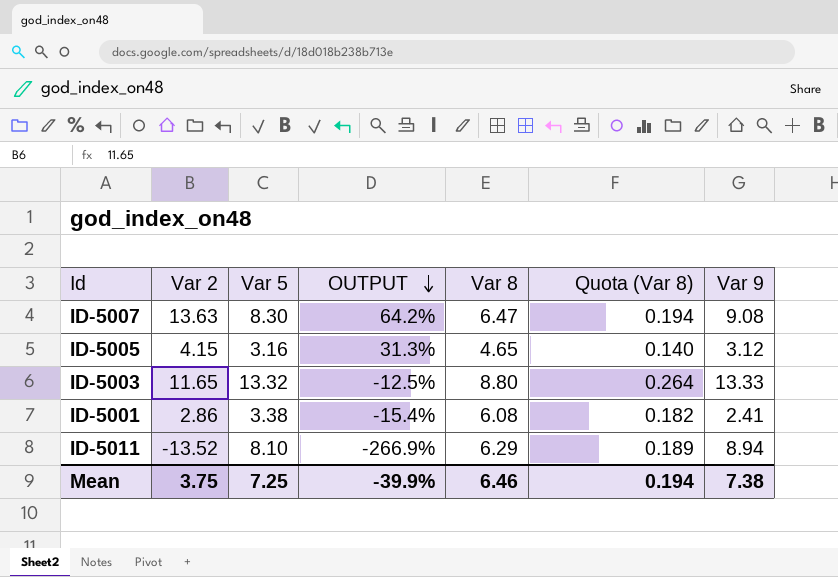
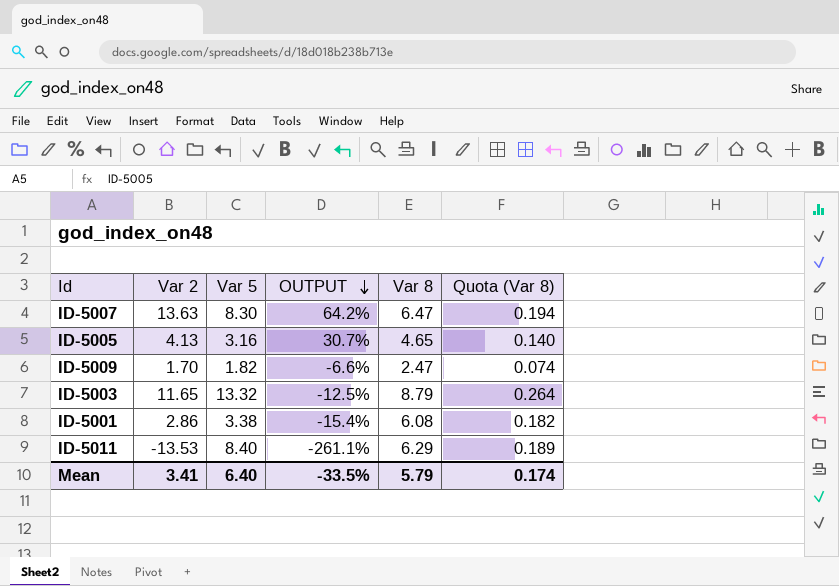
column Var 9 | position: 7 -> none
ID-5005 | Var 2: 4.15 -> 4.13
ID-5005 | OUTPUT: 31.3% -> 30.7%
row ID-5009: none -> 1.70 | 1.82 | -6.6% | 2.47 | 0.074
ID-5003 | Var 8: 8.80 -> 8.79
ID-5011 | Var 2: -13.52 -> -13.53
ID-5011 | Var 5: 8.10 -> 8.40
ID-5011 | OUTPUT: -266.9% -> -261.1%
Mean | Var 2: 3.75 -> 3.41
Mean | Var 5: 7.25 -> 6.40
Mean | OUTPUT: -39.9% -> -33.5%
Mean | Var 8: 6.46 -> 5.79
Mean | Quota (Var 8): 0.194 -> 0.174

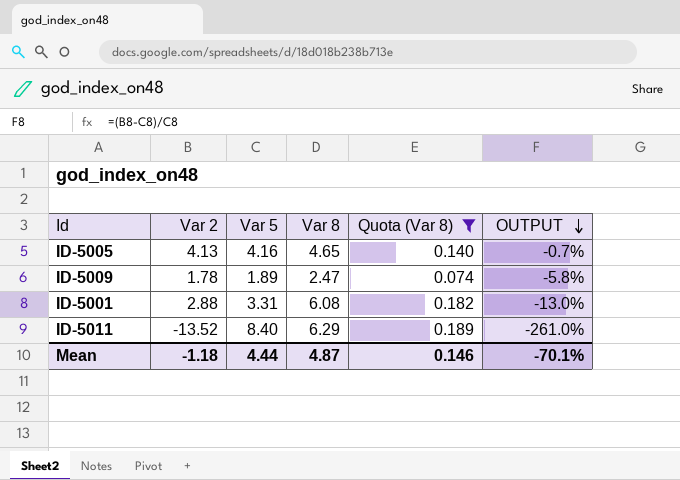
filter: none -> Quota (Var 8) <= 0.189
column OUTPUT | position: 4 -> 6
ID-5005 | Var 5: 3.16 -> 4.16
ID-5005 | OUTPUT: 30.7% -> -0.7%
ID-5009 | Var 2: 1.70 -> 1.78
ID-5009 | Var 5: 1.82 -> 1.89
ID-5009 | OUTPUT: -6.6% -> -5.8%
ID-5001 | Var 2: 2.86 -> 2.88
ID-5001 | Var 5: 3.38 -> 3.31
ID-5001 | OUTPUT: -15.4% -> -13.0%
ID-5011 | Var 2: -13.53 -> -13.52
ID-5011 | OUTPUT: -261.1% -> -261.0%
Mean | Var 2: 3.41 -> -1.18
Mean | Var 5: 6.40 -> 4.44
Mean | Var 8: 5.79 -> 4.87
Mean | Quota (Var 8): 0.174 -> 0.146
Mean | OUTPUT: -33.5% -> -70.1%

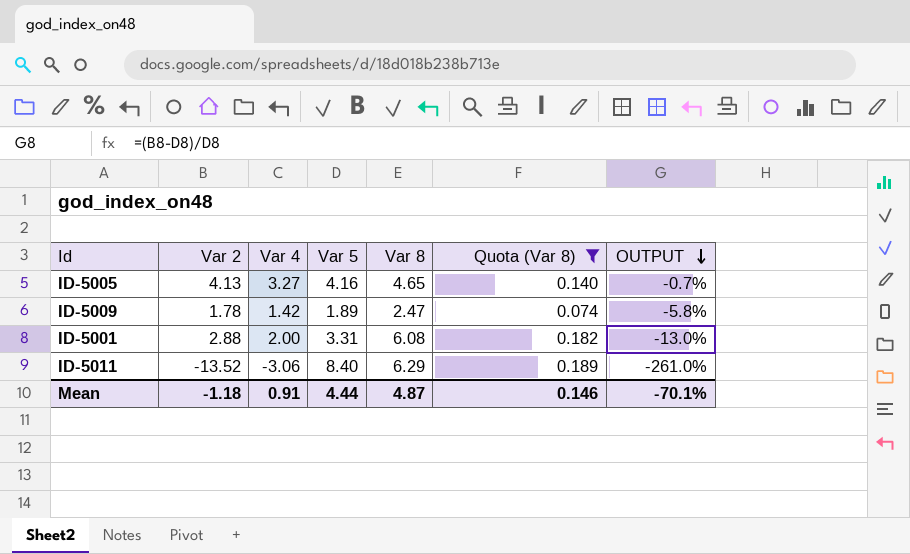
column Var 4 | position: none -> 3

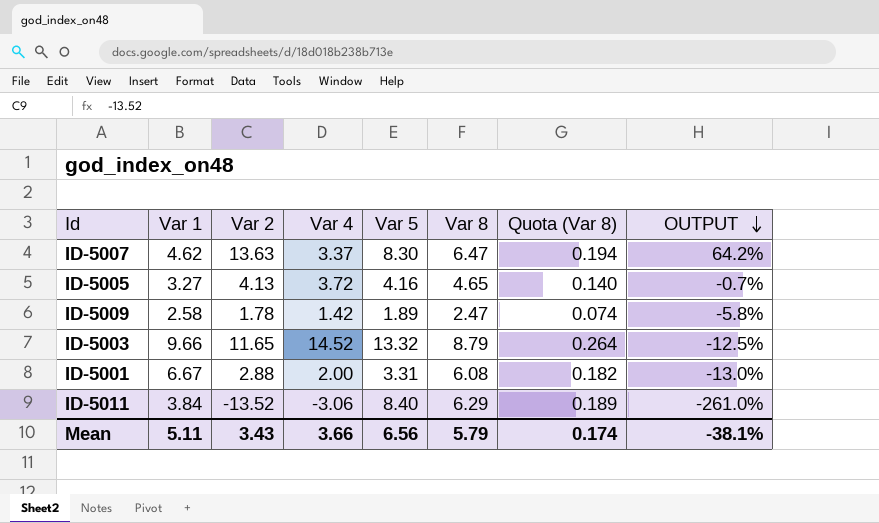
filter: Quota (Var 8) <= 0.189 -> none
column Var 1 | position: none -> 2
ID-5005 | Var 4: 3.27 -> 3.72
Mean | Var 2: -1.18 -> 3.43
Mean | Var 4: 0.91 -> 3.66
Mean | Var 5: 4.44 -> 6.56
Mean | Var 8: 4.87 -> 5.79
Mean | Quota (Var 8): 0.146 -> 0.174
Mean | OUTPUT: -70.1% -> -38.1%

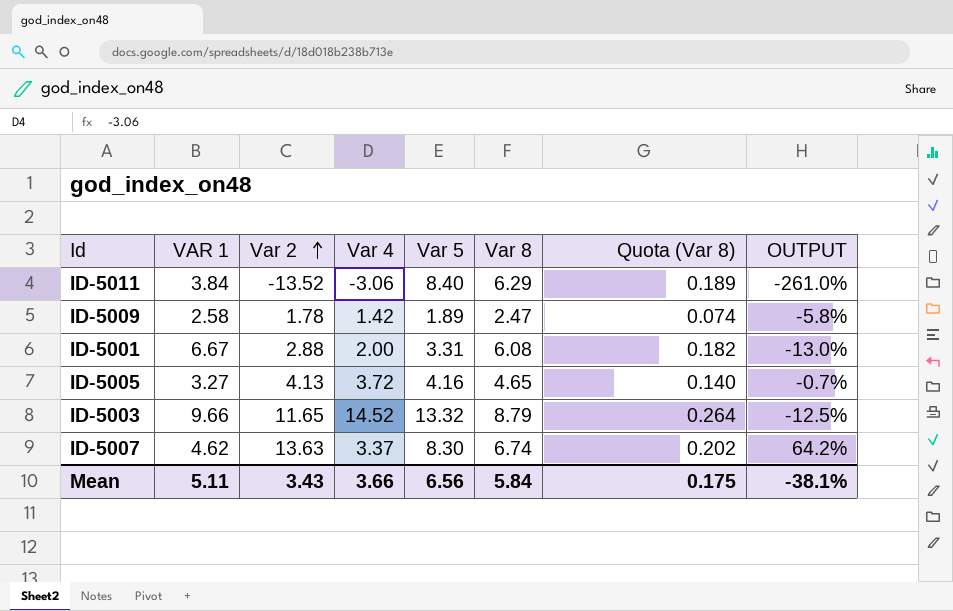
row order: OUTPUT descending -> Var 2 ascending
column name: Var 1 -> VAR 1
ID-5007 | Var 8: 6.47 -> 6.74
ID-5007 | Quota (Var 8): 0.194 -> 0.202
Mean | Var 8: 5.79 -> 5.84
Mean | Quota (Var 8): 0.174 -> 0.175

